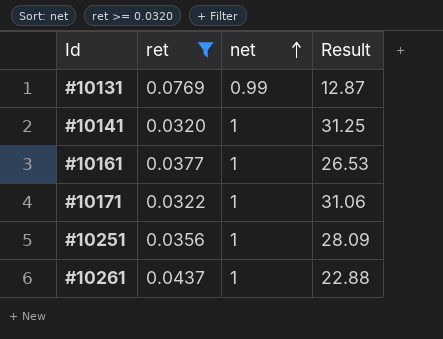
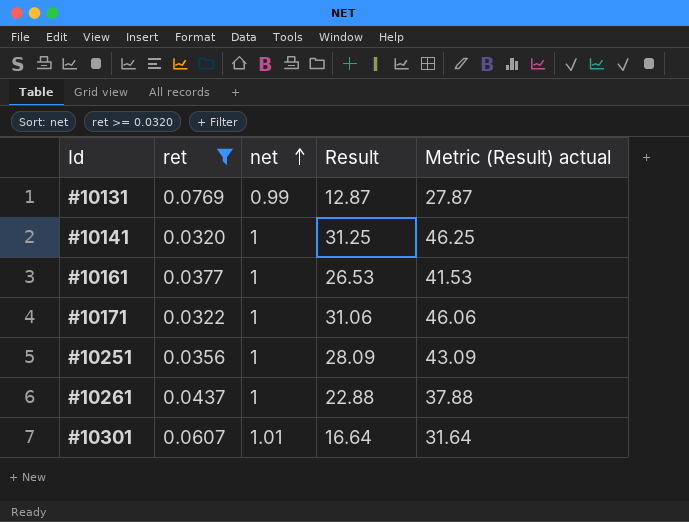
column Metric (Result) actual | formula: none -> [Result] + 15
row #10301: none -> 0.0607 | 1.01 | 16.64 | 31.64

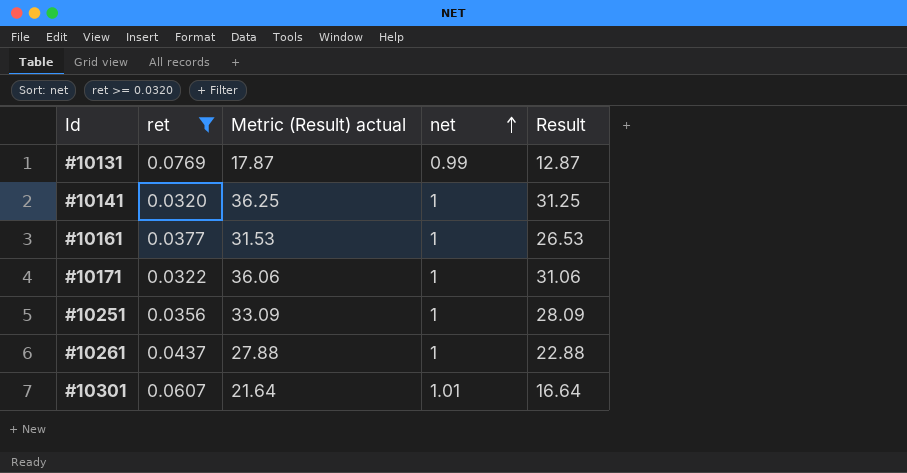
column Metric (Result) actual | formula: [Result] + 15 -> [Result] + 5
column Metric (Result) actual | position: 5 -> 3

